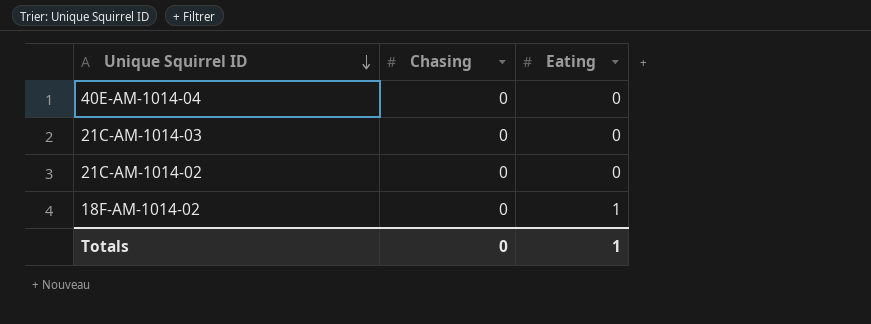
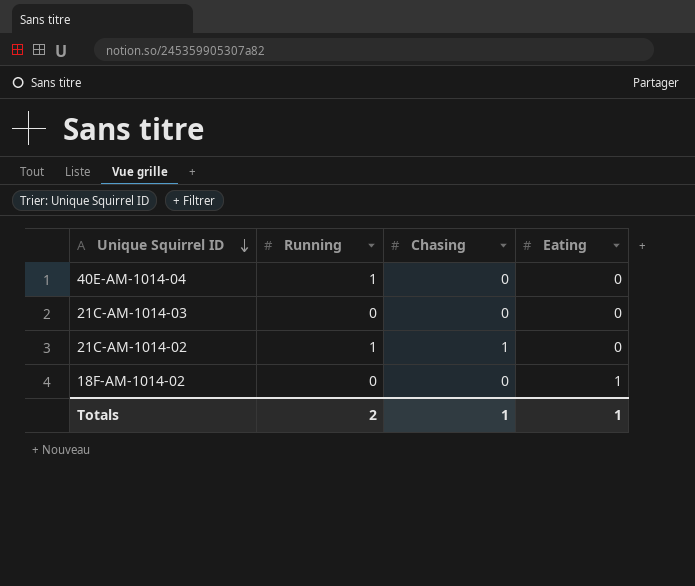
column Running | position: none -> 2
21C-AM-1014-02 | Chasing: 0 -> 1
Totals | Chasing: 0 -> 1

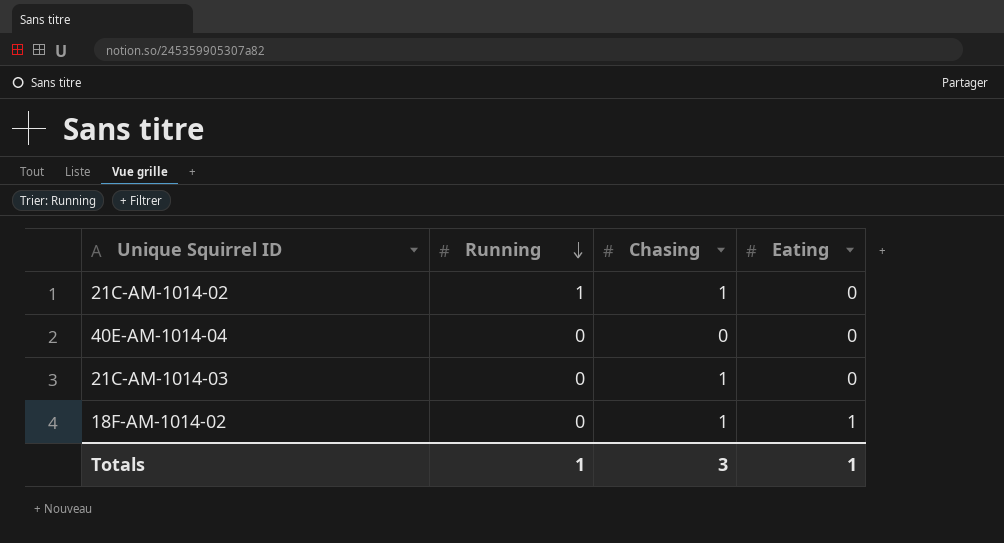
row order: Unique Squirrel ID descending -> Running descending
40E-AM-1014-04 | Running: 1 -> 0
21C-AM-1014-03 | Chasing: 0 -> 1
18F-AM-1014-02 | Chasing: 0 -> 1
Totals | Running: 2 -> 1
Totals | Chasing: 1 -> 3

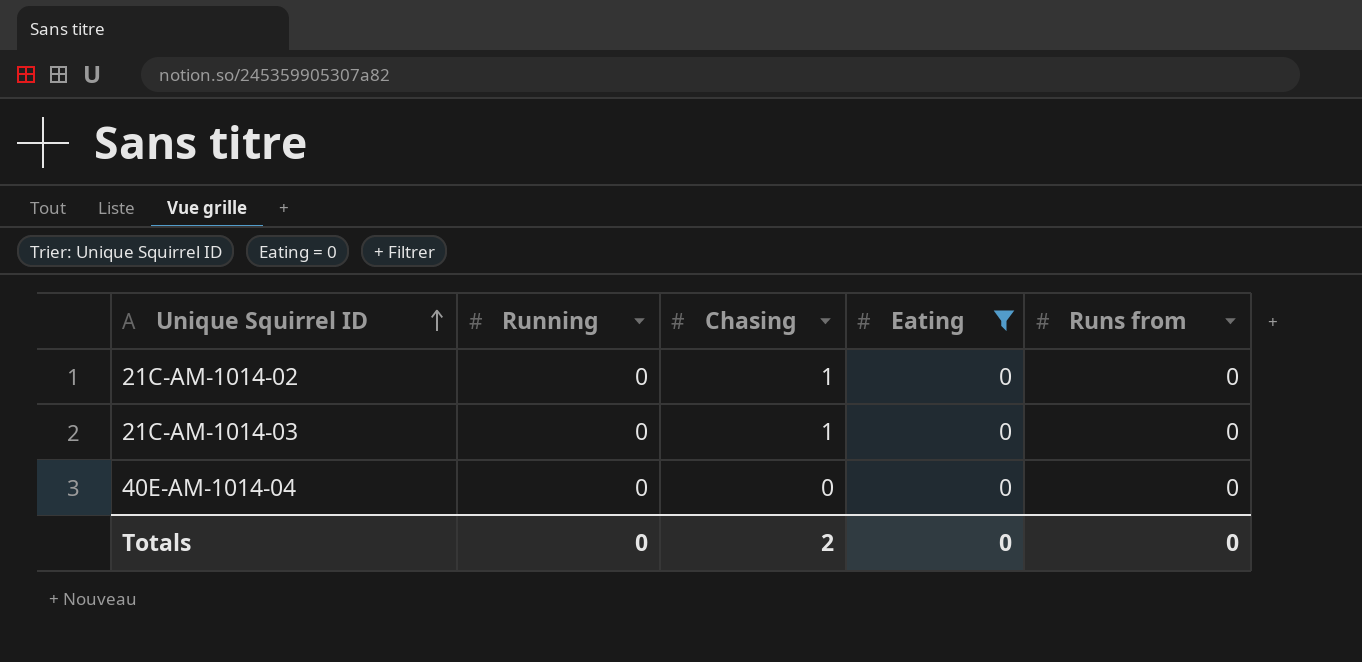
filter: none -> Eating = 0
row order: Running descending -> Unique Squirrel ID ascending
column Runs from | position: none -> 5
21C-AM-1014-02 | Running: 1 -> 0
Totals | Running: 1 -> 0
Totals | Chasing: 3 -> 2
Totals | Eating: 1 -> 0

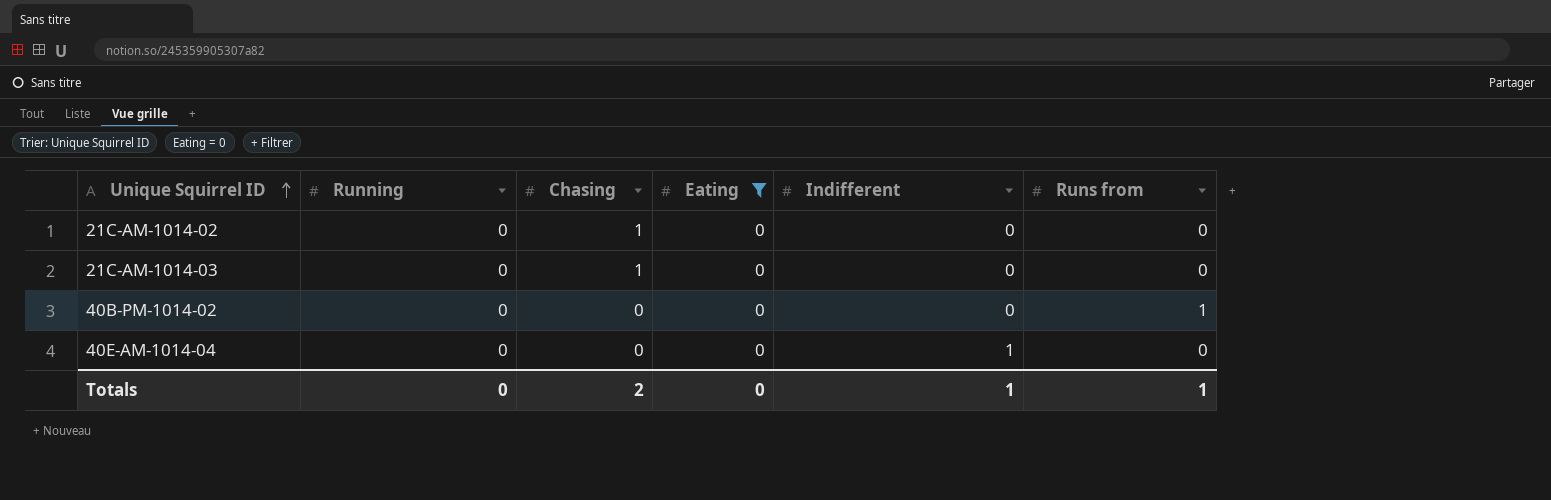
column Indifferent | position: none -> 5
row 40B-PM-1014-02: none -> 0 | 0 | 0 | 0 | 1
Totals | Runs from: 0 -> 1

